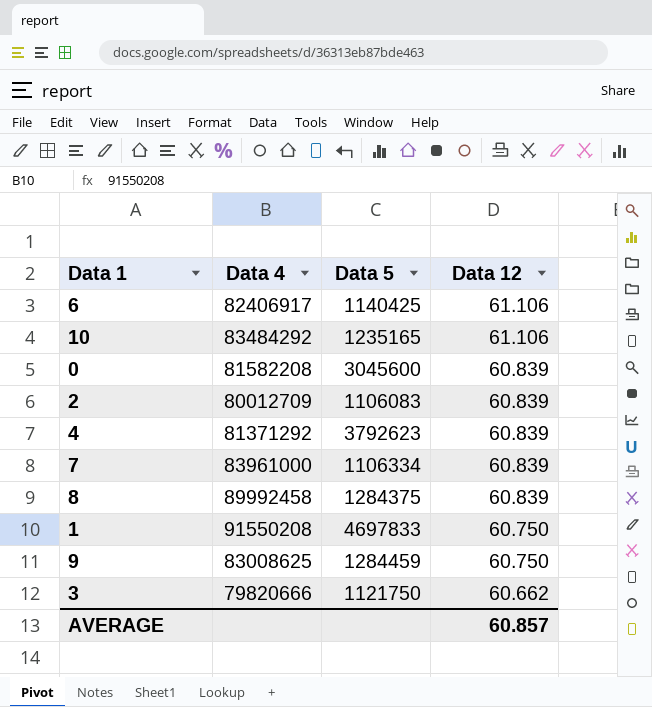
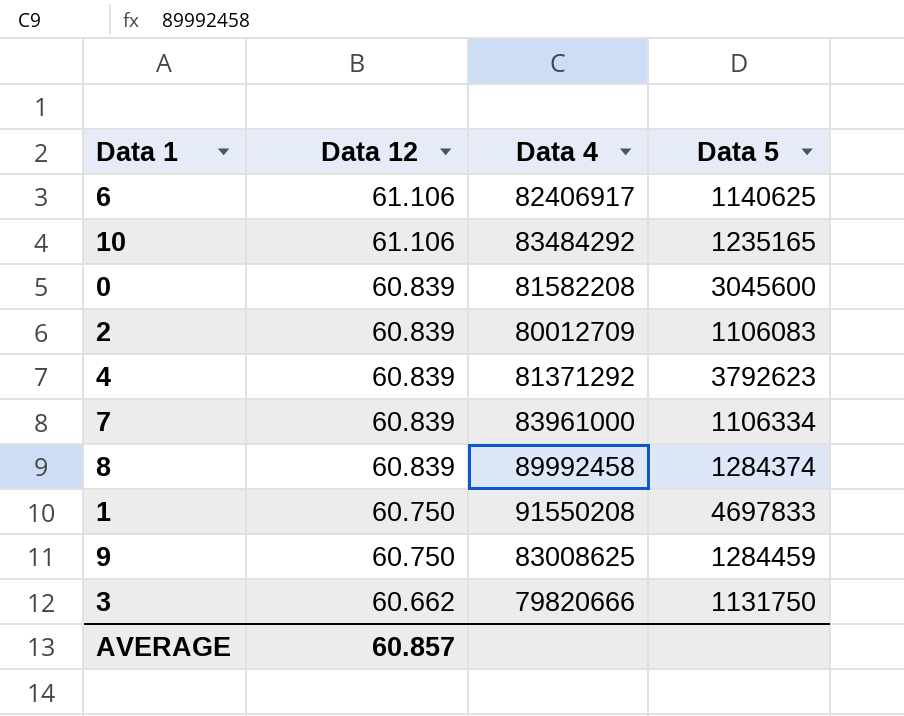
column Data 12 | position: 4 -> 2
6 | Data 5: 1140425 -> 1140625
8 | Data 5: 1284375 -> 1284374
3 | Data 5: 1121750 -> 1131750

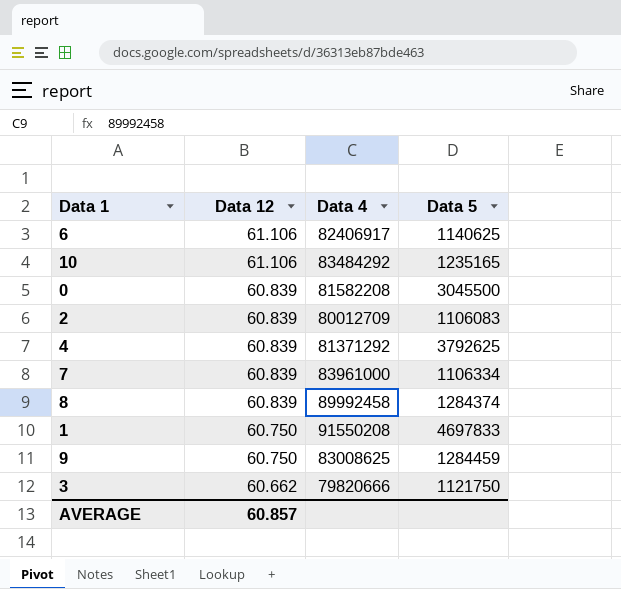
0 | Data 5: 3045600 -> 3045500
4 | Data 5: 3792623 -> 3792625
3 | Data 5: 1131750 -> 1121750

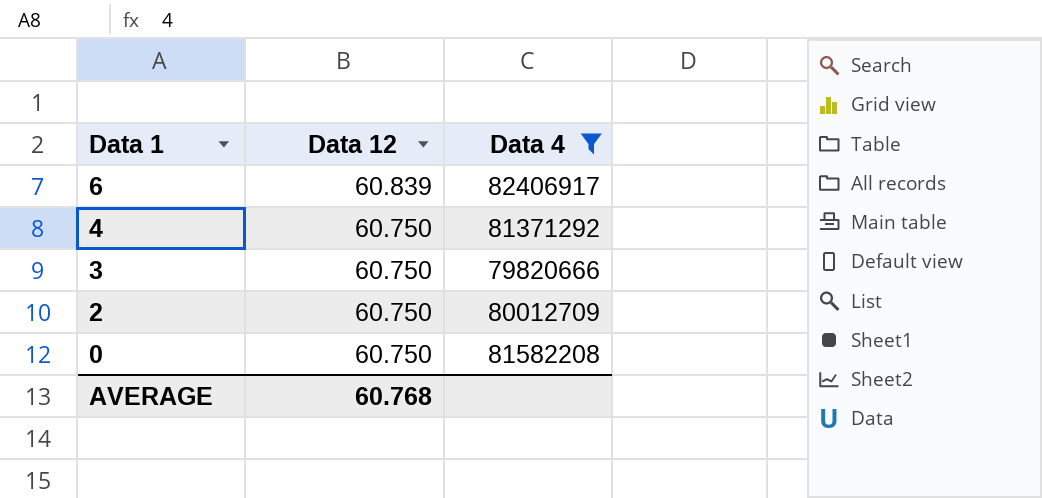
filter: none -> Data 4 <= 82406917
row order: Data 12 descending -> Data 1 descending
column Data 5 | position: 4 -> none
6 | Data 12: 61.106 -> 60.839
4 | Data 12: 60.839 -> 60.750
3 | Data 12: 60.662 -> 60.750
2 | Data 12: 60.839 -> 60.750
0 | Data 12: 60.839 -> 60.750
AVERAGE | Data 12: 60.857 -> 60.768

